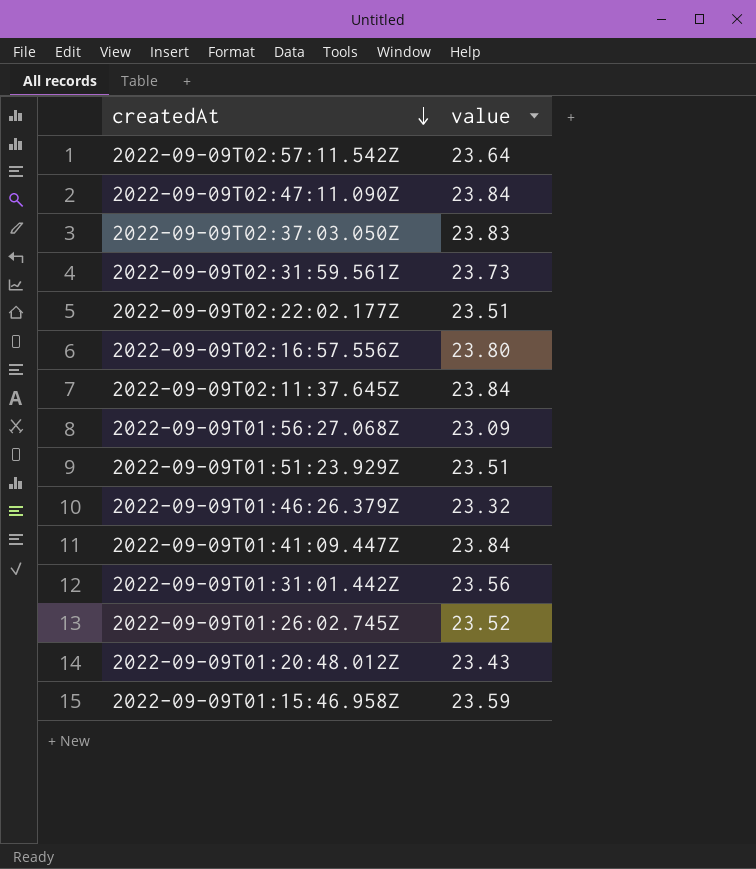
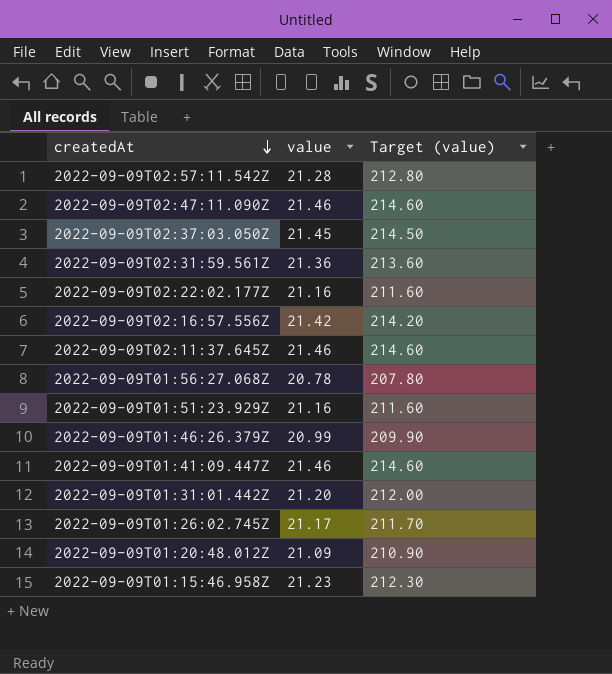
column Target (value) | formula: none -> [value] * 10
2022-09-09T02:57:11.542Z | value: 23.64 -> 21.28
2022-09-09T02:47:11.090Z | value: 23.84 -> 21.46
2022-09-09T02:37:03.050Z | value: 23.83 -> 21.45
2022-09-09T02:31:59.561Z | value: 23.73 -> 21.36
2022-09-09T02:22:02.177Z | value: 23.51 -> 21.16
2022-09-09T02:16:57.556Z | value: 23.80 -> 21.42
2022-09-09T02:11:37.645Z | value: 23.84 -> 21.46
2022-09-09T01:56:27.068Z | value: 23.09 -> 20.78
2022-09-09T01:51:23.929Z | value: 23.51 -> 21.16
2022-09-09T01:46:26.379Z | value: 23.32 -> 20.99
2022-09-09T01:41:09.447Z | value: 23.84 -> 21.46
2022-09-09T01:31:01.442Z | value: 23.56 -> 21.20
2022-09-09T01:26:02.745Z | value: 23.52 -> 21.17
2022-09-09T01:20:48.012Z | value: 23.43 -> 21.09
2022-09-09T01:15:46.958Z | value: 23.59 -> 21.23

